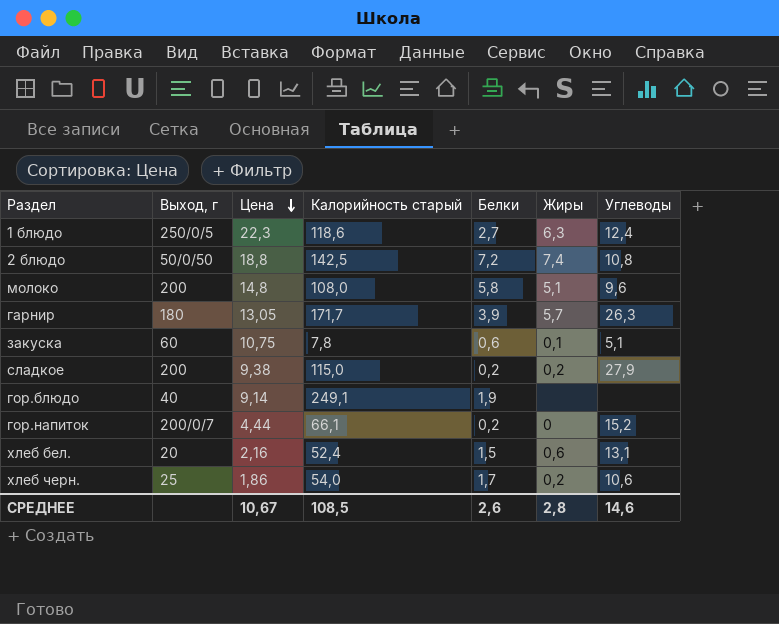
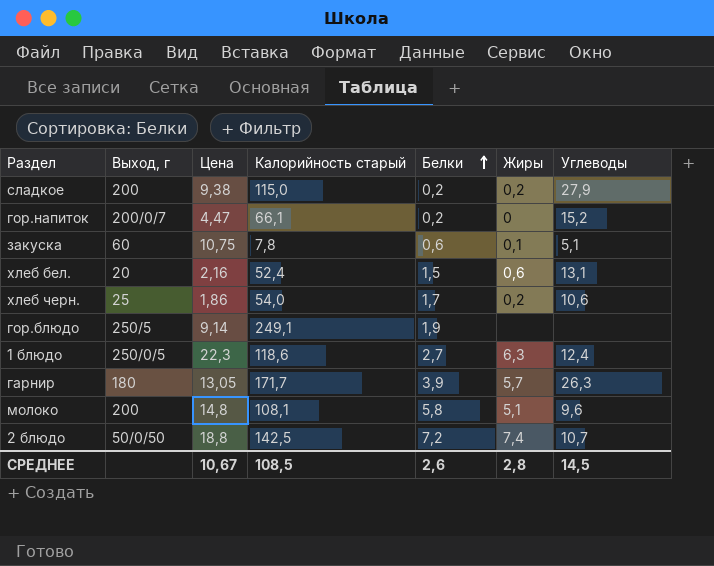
row order: Цена descending -> Белки ascending
гор.напиток | Цена: 4,44 -> 4,47
гор.блюдо | Выход, г: 40 -> 250/5
молоко | Калорийность старый: 108,0 -> 108,1
2 блюдо | Углеводы: 10,8 -> 10,7
СРЕДНЕЕ | Углеводы: 14,6 -> 14,5

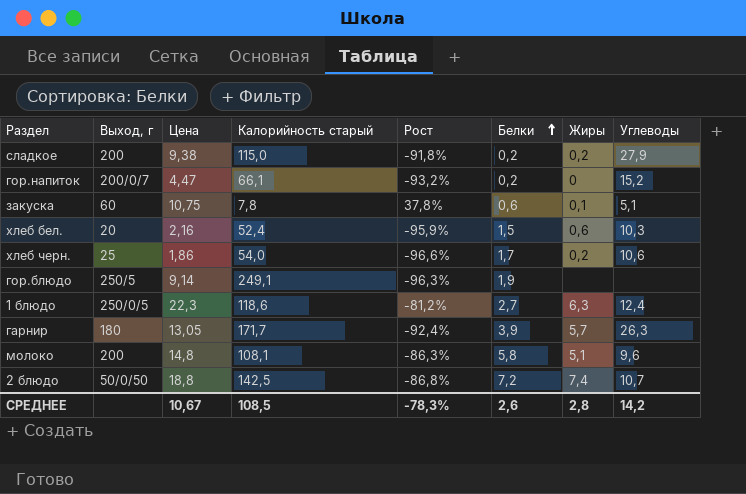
column Рост | formula: none -> ([Цена] - [Калорийность старый]) / [Калорийность старый]
хлеб бел. | Углеводы: 13,1 -> 10,3
СРЕДНЕЕ | Углеводы: 14,5 -> 14,2

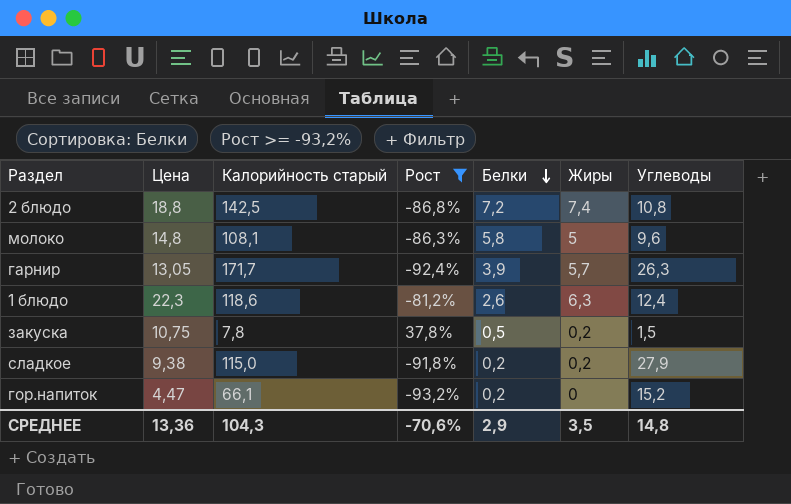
filter: none -> Рост >= -93,2%
row order: Белки ascending -> Белки descending
column Выход, г | position: 2 -> none
2 блюдо | Углеводы: 10,7 -> 10,8
молоко | Жиры: 5,1 -> 5
1 блюдо | Белки: 2,7 -> 2,6
закуска | Белки: 0,6 -> 0,5
закуска | Жиры: 0,1 -> 0,2
закуска | Углеводы: 5,1 -> 1,5
СРЕДНЕЕ | Цена: 10,67 -> 13,36
СРЕДНЕЕ | Калорийность старый: 108,5 -> 104,3
СРЕДНЕЕ | Рост: -78,3% -> -70,6%
СРЕДНЕЕ | Белки: 2,6 -> 2,9
СРЕДНЕЕ | Жиры: 2,8 -> 3,5
СРЕДНЕЕ | Углеводы: 14,2 -> 14,8

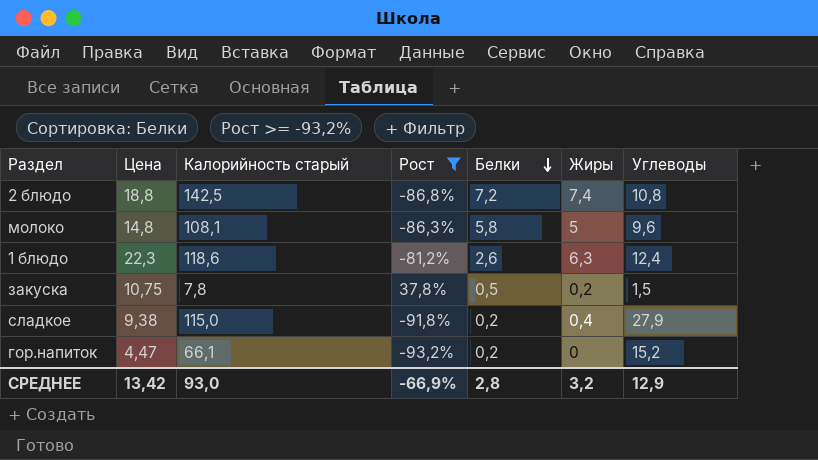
row гарнир: 13,05 | 171,7 | -92,4% | 3,9 | 5,7 | 26,3 -> none
сладкое | Жиры: 0,2 -> 0,4
СРЕДНЕЕ | Цена: 13,36 -> 13,42
СРЕДНЕЕ | Калорийность старый: 104,3 -> 93,0
СРЕДНЕЕ | Рост: -70,6% -> -66,9%
СРЕДНЕЕ | Белки: 2,9 -> 2,8
СРЕДНЕЕ | Жиры: 3,5 -> 3,2
СРЕДНЕЕ | Углеводы: 14,8 -> 12,9

